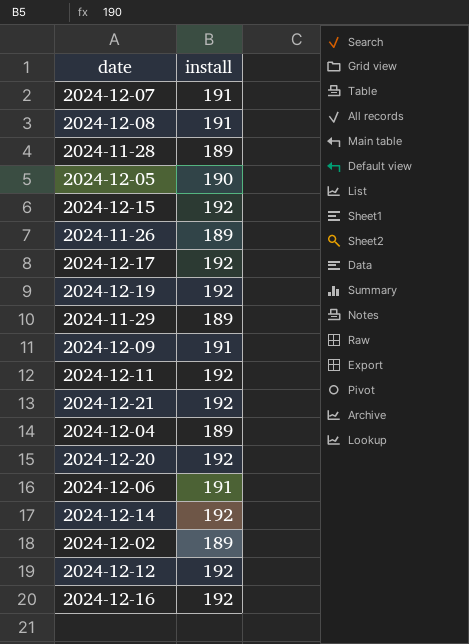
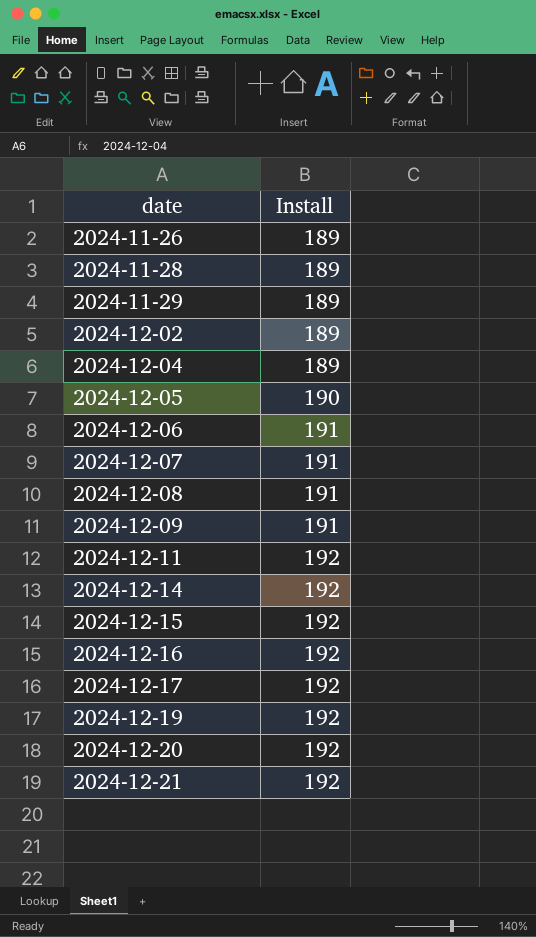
row order: none -> date ascending
column name: install -> Install
row 2024-12-12: 192 -> none

